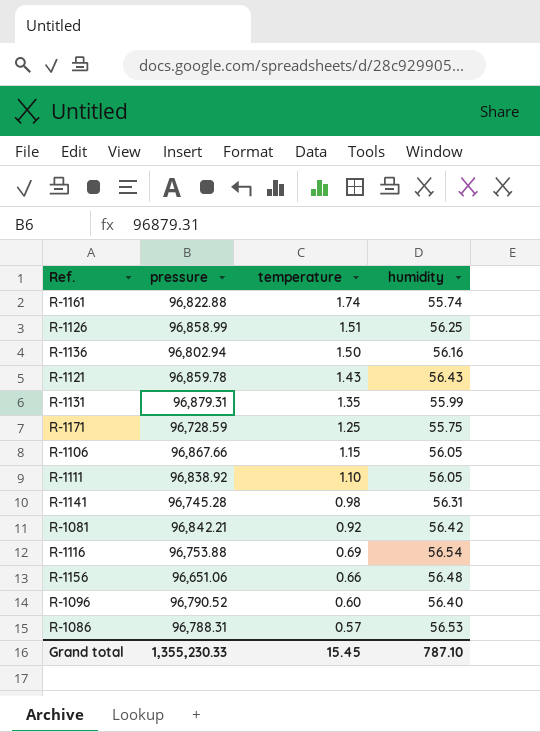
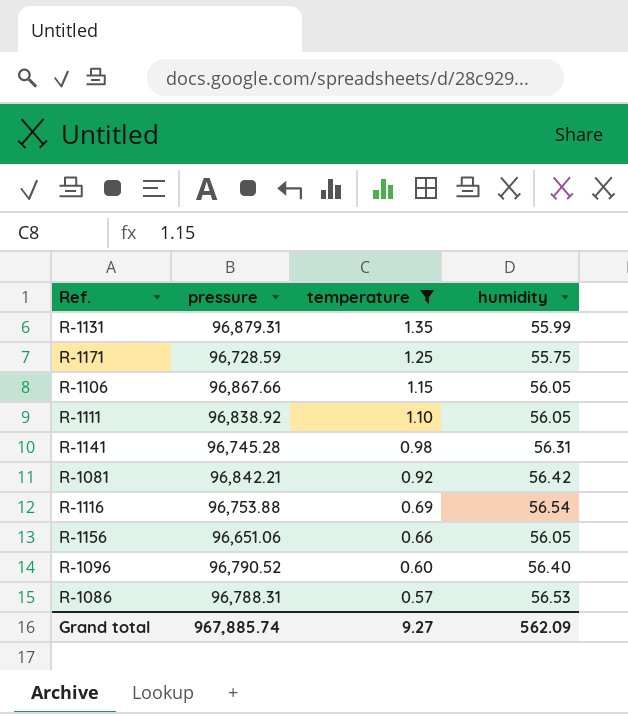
filter: none -> temperature <= 1.35
R-1156 | humidity: 56.48 -> 56.05
Grand total | pressure: 1,355,230.33 -> 967,885.74
Grand total | temperature: 15.45 -> 9.27
Grand total | humidity: 787.10 -> 562.09

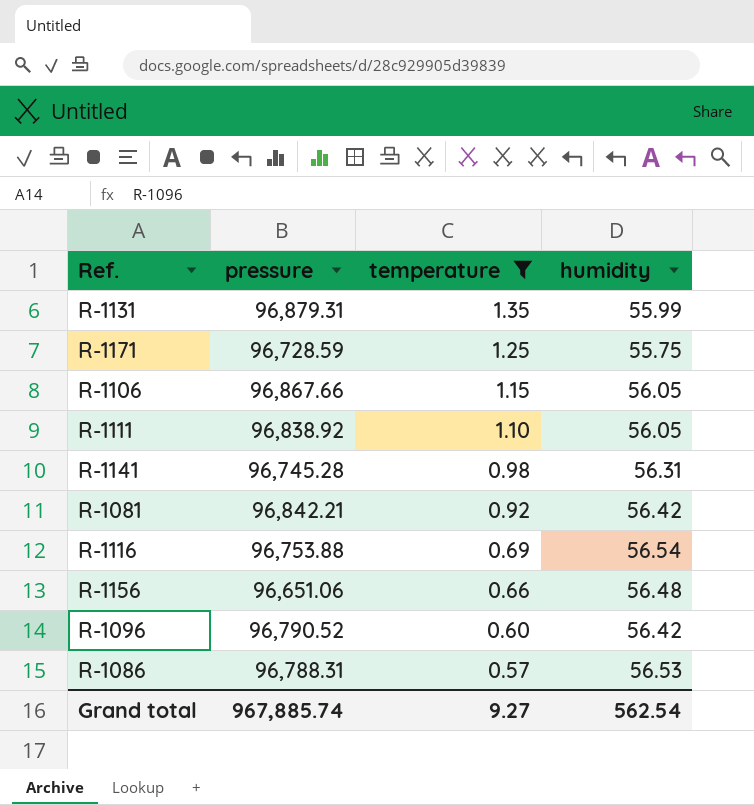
R-1156 | humidity: 56.05 -> 56.48
R-1096 | humidity: 56.40 -> 56.42
Grand total | humidity: 562.09 -> 562.54

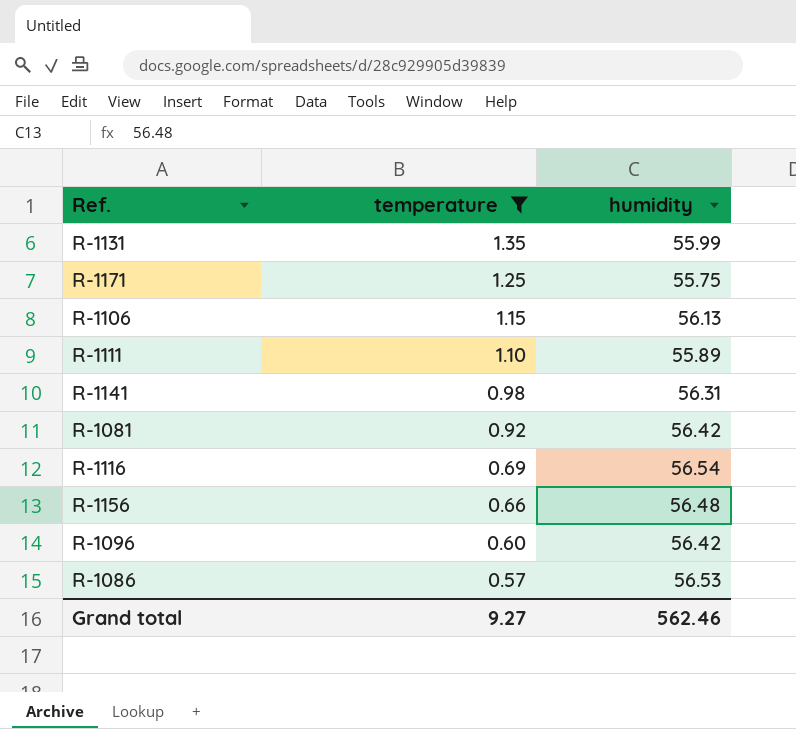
column pressure | position: 2 -> none
R-1106 | humidity: 56.05 -> 56.13
R-1111 | humidity: 56.05 -> 55.89
Grand total | humidity: 562.54 -> 562.46

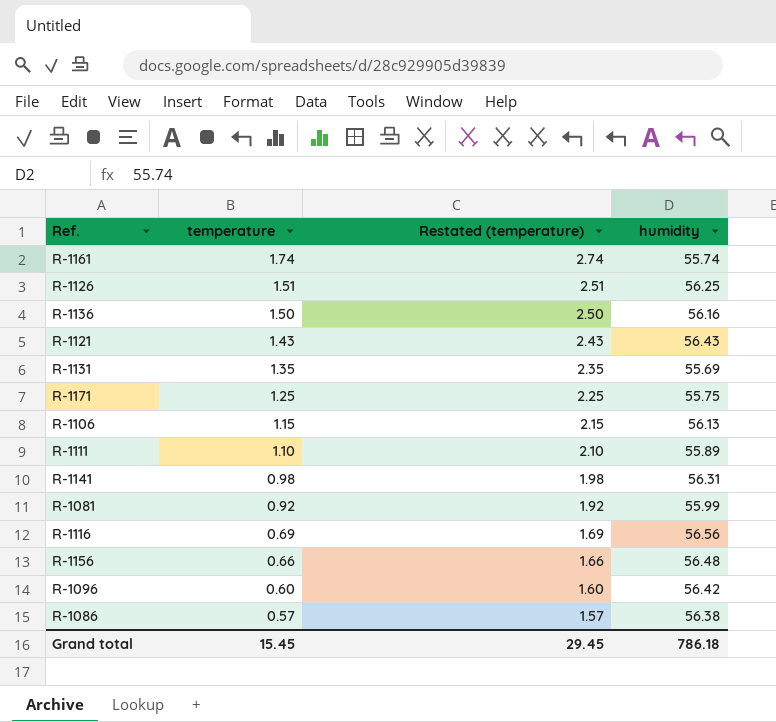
filter: temperature <= 1.35 -> none
column Restated (temperature) | formula: none -> [temperature] + 1
R-1131 | humidity: 55.99 -> 55.69
R-1081 | humidity: 56.42 -> 55.99
R-1116 | humidity: 56.54 -> 56.56
R-1086 | humidity: 56.53 -> 56.38
Grand total | temperature: 9.27 -> 15.45
Grand total | humidity: 562.46 -> 786.18

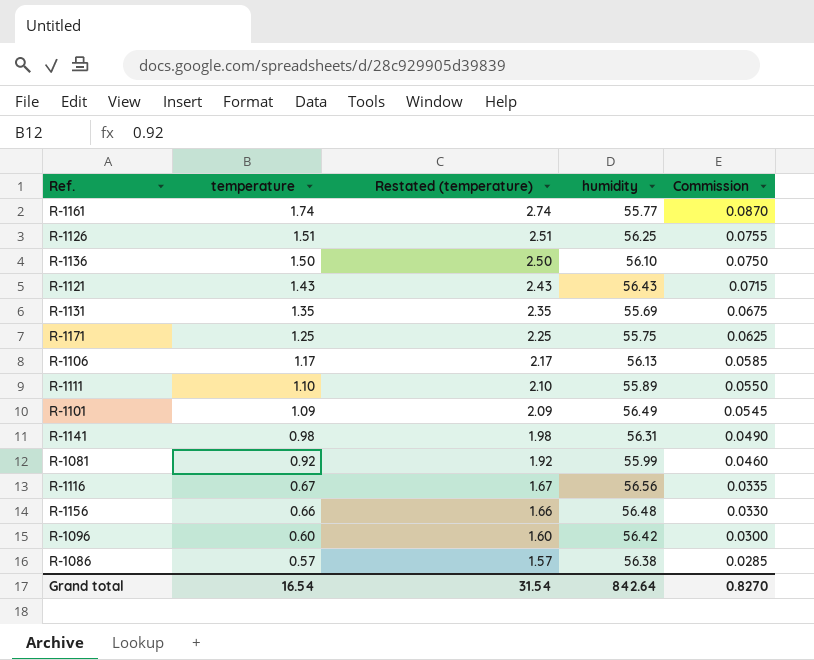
column Commission | formula: none -> [temperature] * 0.05
R-1161 | humidity: 55.74 -> 55.77
R-1136 | humidity: 56.16 -> 56.10
R-1106 | temperature: 1.15 -> 1.17
R-1106 | Restated (temperature): 2.15 -> 2.17
row R-1101: none -> 1.09 | 2.09 | 56.49 | 0.0545
R-1116 | temperature: 0.69 -> 0.67
R-1116 | Restated (temperature): 1.69 -> 1.67
Grand total | temperature: 15.45 -> 16.54
Grand total | Restated (temperature): 29.45 -> 31.54
Grand total | humidity: 786.18 -> 842.64

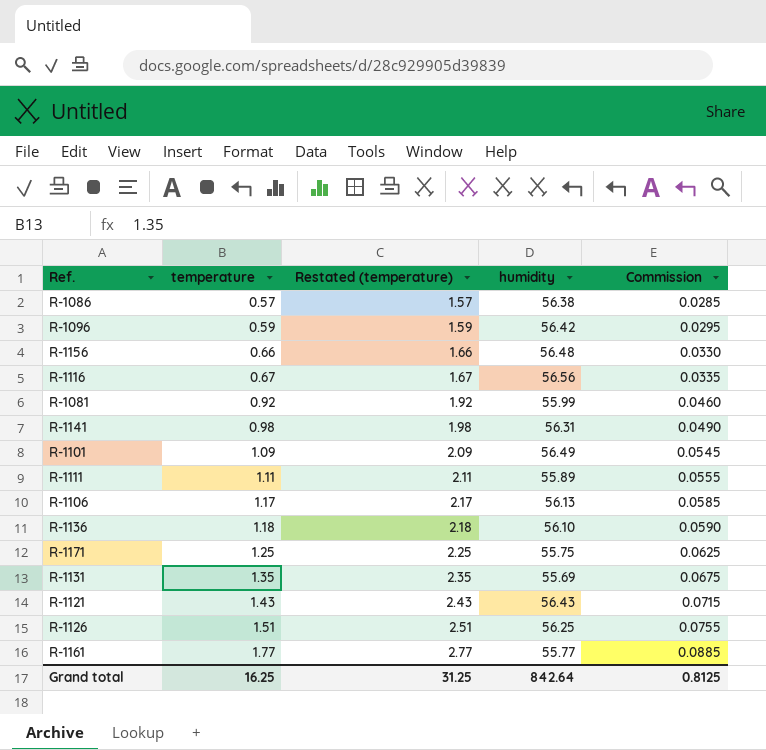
row order: temperature descending -> temperature ascending
R-1096 | temperature: 0.60 -> 0.59
R-1096 | Restated (temperature): 1.60 -> 1.59
R-1096 | Commission: 0.0300 -> 0.0295
R-1111 | temperature: 1.10 -> 1.11
R-1111 | Restated (temperature): 2.10 -> 2.11
R-1111 | Commission: 0.0550 -> 0.0555
R-1136 | temperature: 1.50 -> 1.18
R-1136 | Restated (temperature): 2.50 -> 2.18
R-1136 | Commission: 0.0750 -> 0.0590
R-1161 | temperature: 1.74 -> 1.77
R-1161 | Restated (temperature): 2.74 -> 2.77
R-1161 | Commission: 0.0870 -> 0.0885
Grand total | temperature: 16.54 -> 16.25
Grand total | Restated (temperature): 31.54 -> 31.25
Grand total | Commission: 0.8270 -> 0.8125

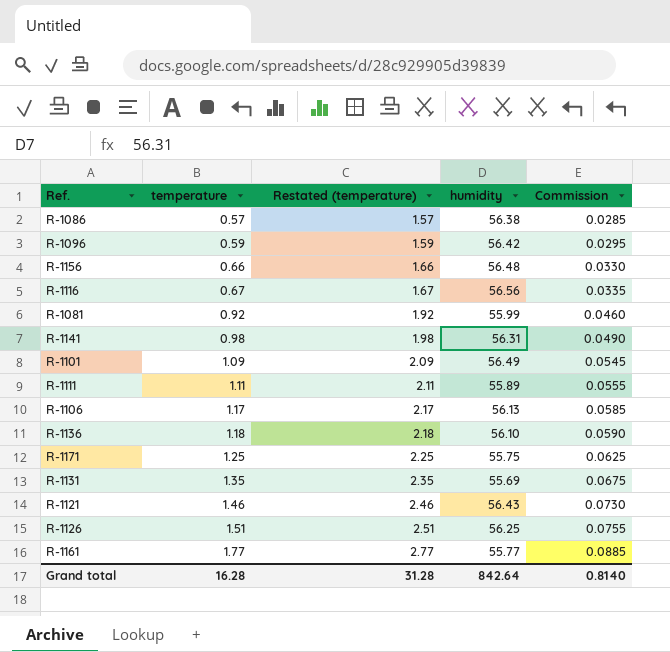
R-1121 | temperature: 1.43 -> 1.46
R-1121 | Restated (temperature): 2.43 -> 2.46
R-1121 | Commission: 0.0715 -> 0.0730
Grand total | temperature: 16.25 -> 16.28
Grand total | Restated (temperature): 31.25 -> 31.28
Grand total | Commission: 0.8125 -> 0.8140

